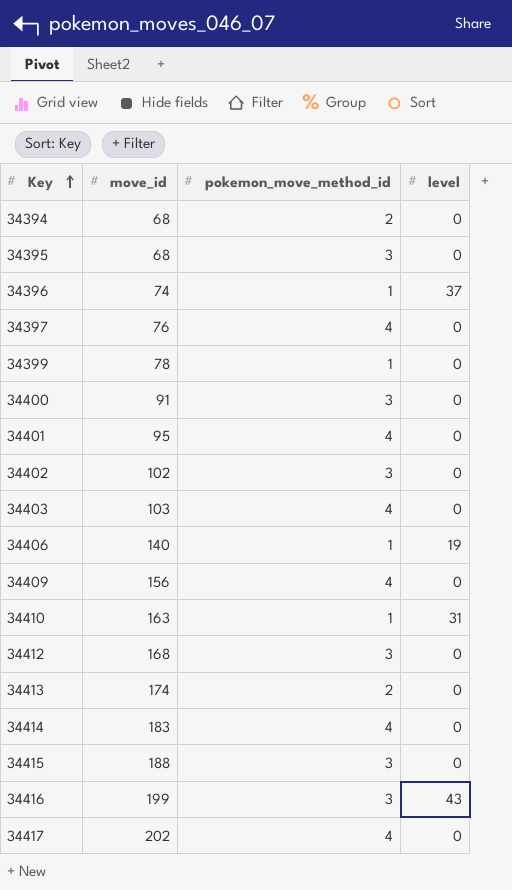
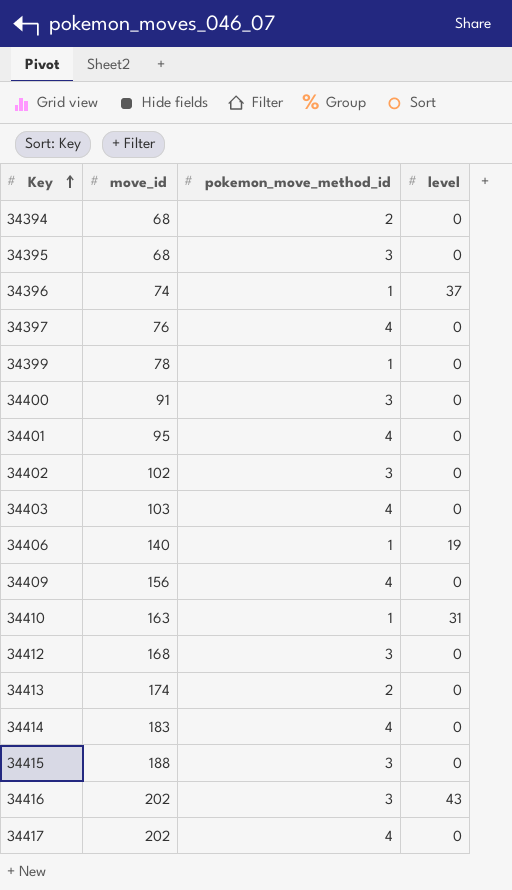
34416 | move_id: 199 -> 202

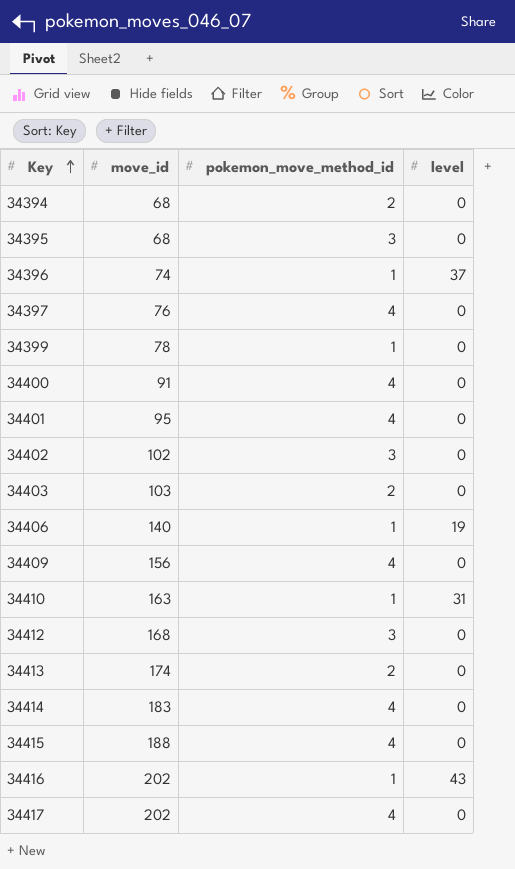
34400 | pokemon_move_method_id: 3 -> 4
34403 | pokemon_move_method_id: 4 -> 2
34415 | pokemon_move_method_id: 3 -> 4
34416 | pokemon_move_method_id: 3 -> 1

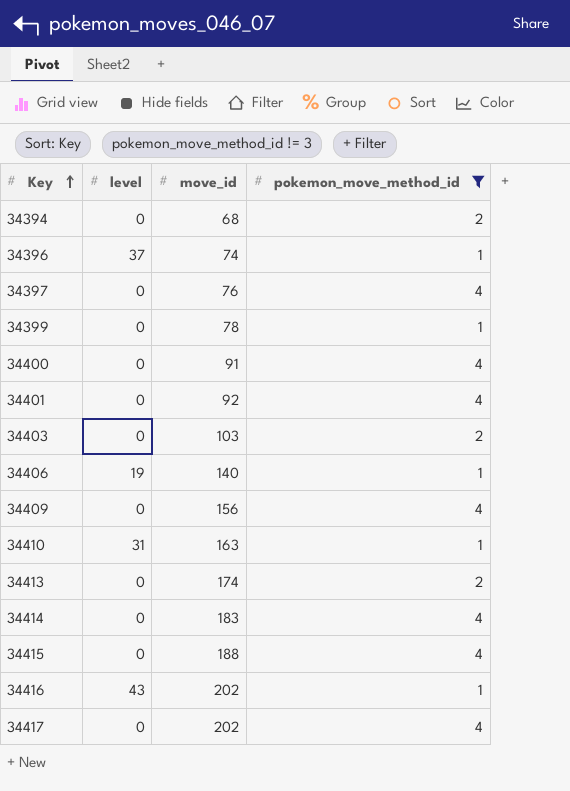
filter: none -> pokemon_move_method_id != 3
column level | position: 4 -> 2
34401 | move_id: 95 -> 92

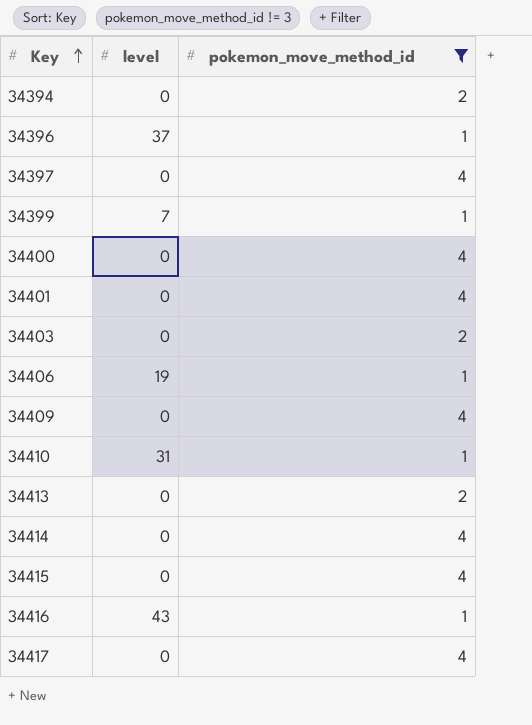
column move_id | position: 3 -> none
34399 | level: 0 -> 7

